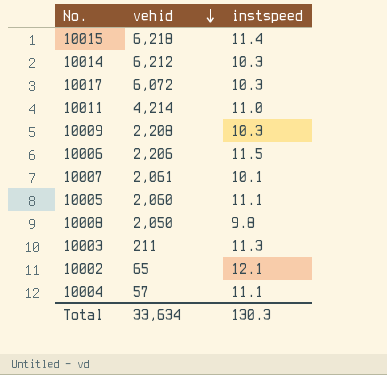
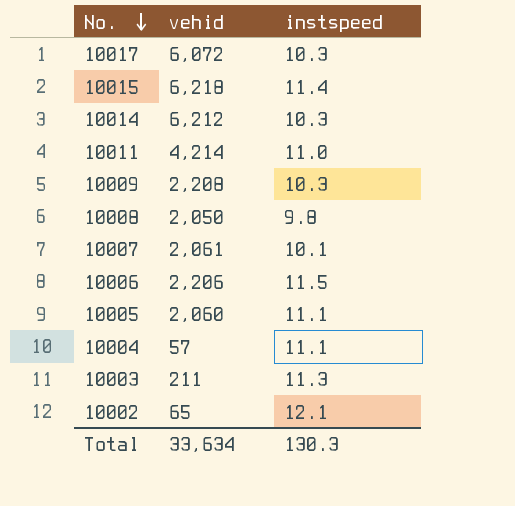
row order: vehid descending -> No. descending

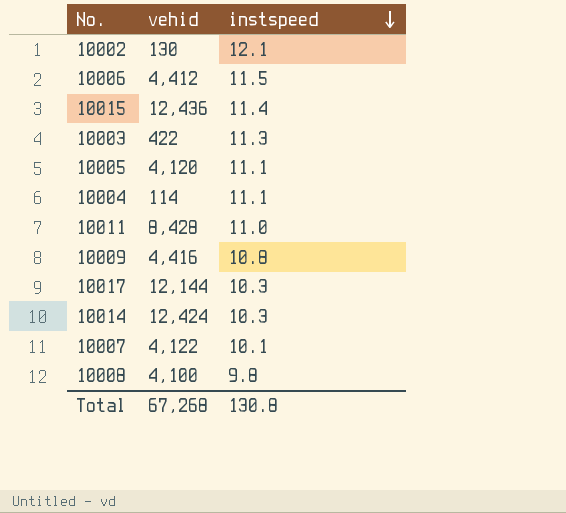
row order: No. descending -> instspeed descending
10002 | vehid: 65 -> 130
10006 | vehid: 2,206 -> 4,412
10015 | vehid: 6,218 -> 12,436
10003 | vehid: 211 -> 422
10005 | vehid: 2,060 -> 4,120
10004 | vehid: 57 -> 114
10011 | vehid: 4,214 -> 8,428
10009 | vehid: 2,208 -> 4,416
10009 | instspeed: 10.3 -> 10.8
10017 | vehid: 6,072 -> 12,144
10014 | vehid: 6,212 -> 12,424
10007 | vehid: 2,061 -> 4,122
10008 | vehid: 2,050 -> 4,100
Total | vehid: 33,634 -> 67,268
Total | instspeed: 130.3 -> 130.8

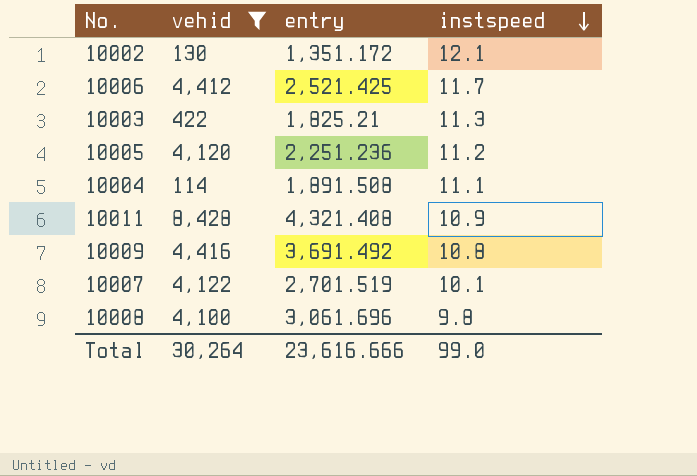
filter: none -> vehid <= 8,428
column entry | position: none -> 3
10006 | instspeed: 11.5 -> 11.7
10005 | instspeed: 11.1 -> 11.2
10011 | instspeed: 11.0 -> 10.9
Total | vehid: 67,268 -> 30,264
Total | instspeed: 130.8 -> 99.0

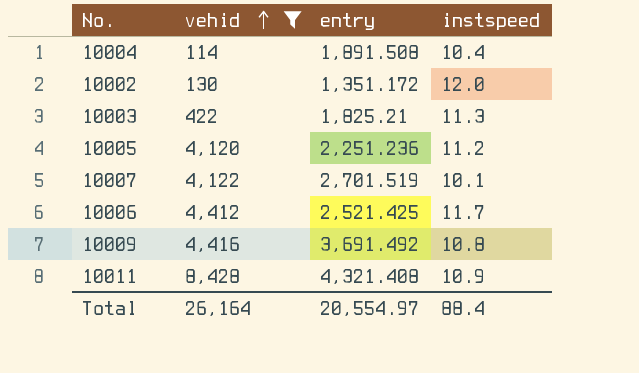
row order: instspeed descending -> vehid ascending
row 10008: 4,100 | 3,061.696 | 9.8 -> none
10004 | instspeed: 11.1 -> 10.4
10002 | instspeed: 12.1 -> 12.0
Total | vehid: 30,264 -> 26,164
Total | entry: 23,616.666 -> 20,554.97
Total | instspeed: 99.0 -> 88.4

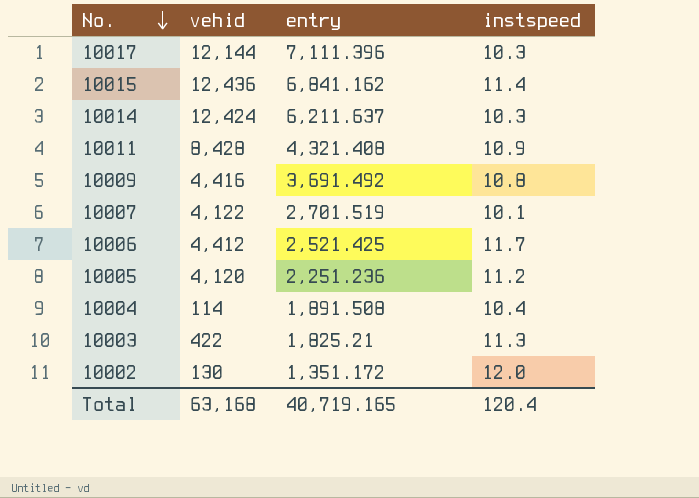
filter: vehid <= 8,428 -> none
row order: vehid ascending -> No. descending
Total | vehid: 26,164 -> 63,168
Total | entry: 20,554.97 -> 40,719.165
Total | instspeed: 88.4 -> 120.4

